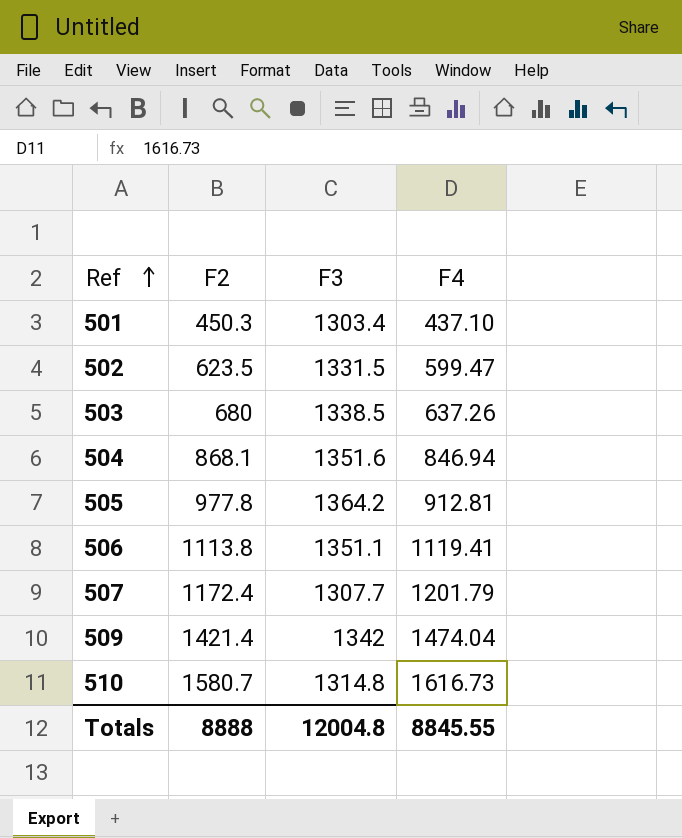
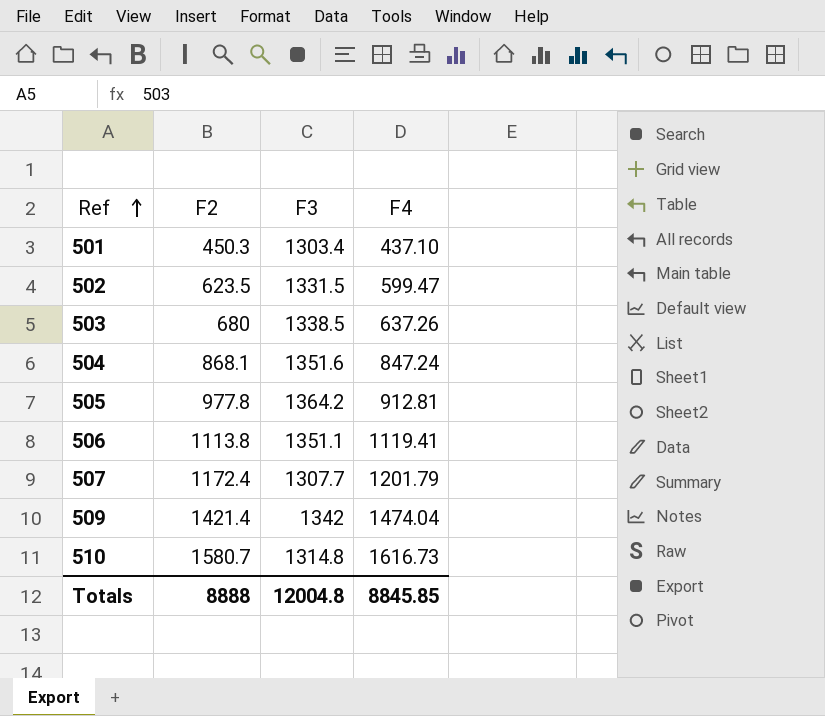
504 | F4: 846.94 -> 847.24
Totals | F4: 8845.55 -> 8845.85

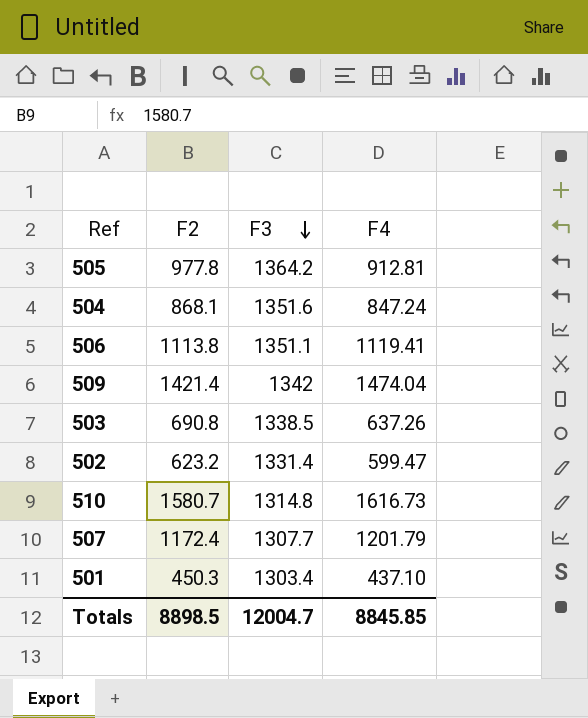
row order: Ref ascending -> F3 descending
503 | F2: 680 -> 690.8
502 | F2: 623.5 -> 623.2
502 | F3: 1331.5 -> 1331.4
Totals | F2: 8888 -> 8898.5
Totals | F3: 12004.8 -> 12004.7

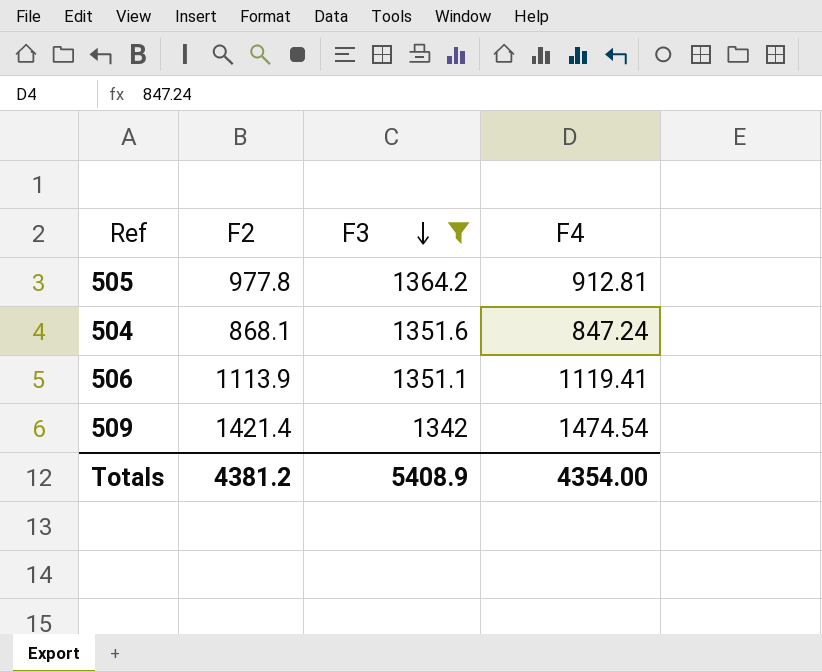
filter: none -> F3 >= 1342
506 | F2: 1113.8 -> 1113.9
509 | F4: 1474.04 -> 1474.54
Totals | F2: 8898.5 -> 4381.2
Totals | F3: 12004.7 -> 5408.9
Totals | F4: 8845.85 -> 4354.00

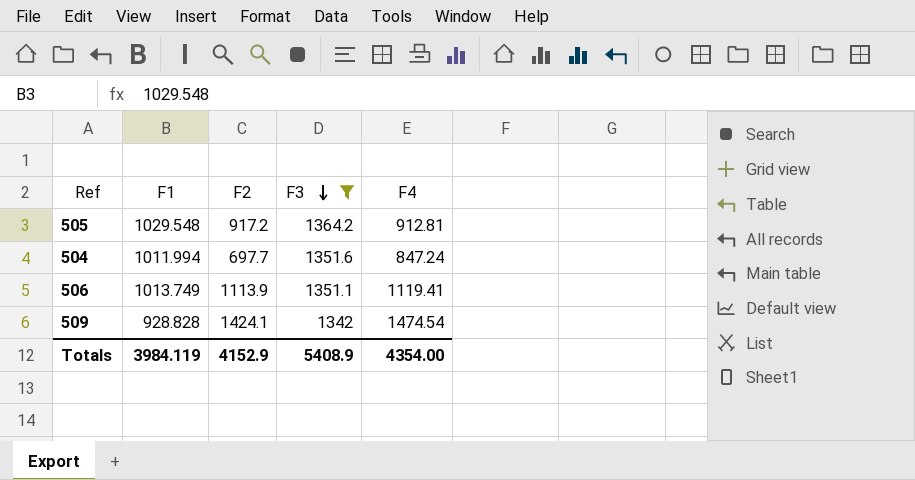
column F1 | position: none -> 2
505 | F2: 977.8 -> 917.2
504 | F2: 868.1 -> 697.7
509 | F2: 1421.4 -> 1424.1
Totals | F2: 4381.2 -> 4152.9

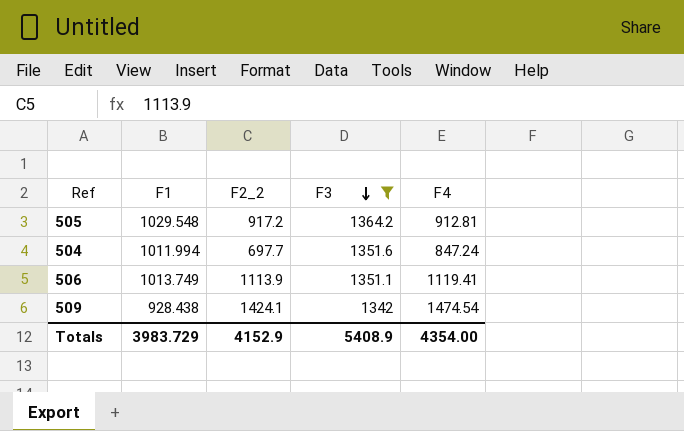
column name: F2 -> F2_2
509 | F1: 928.828 -> 928.438
Totals | F1: 3984.119 -> 3983.729

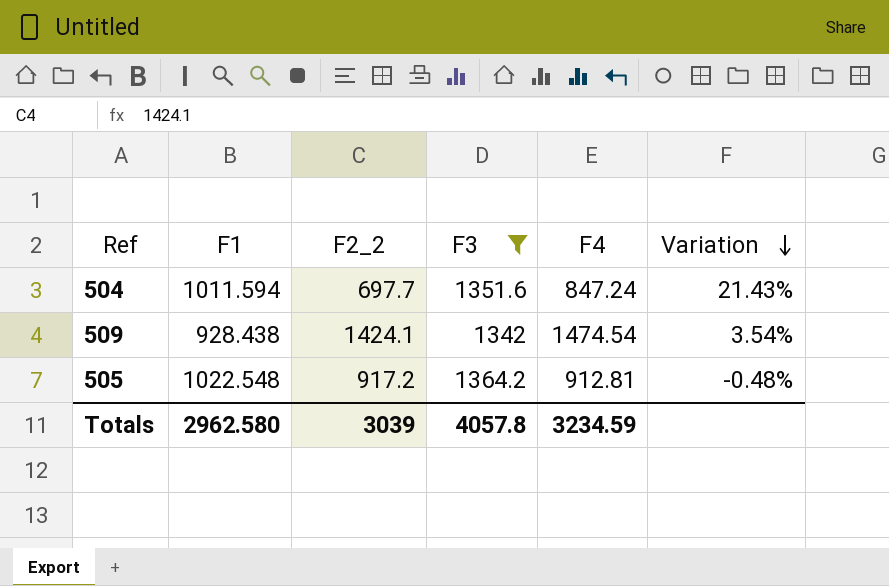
row order: F3 descending -> Variation descending
column Variation | formula: none -> ([F4] - [F2_2]) / [F2_2]
row 506: 1013.749 | 1113.9 | 1351.1 | 1119.41 -> none
504 | F1: 1011.994 -> 1011.594
505 | F1: 1029.548 -> 1022.548
Totals | F1: 3983.729 -> 2962.580
Totals | F2_2: 4152.9 -> 3039
Totals | F3: 5408.9 -> 4057.8
Totals | F4: 4354.00 -> 3234.59

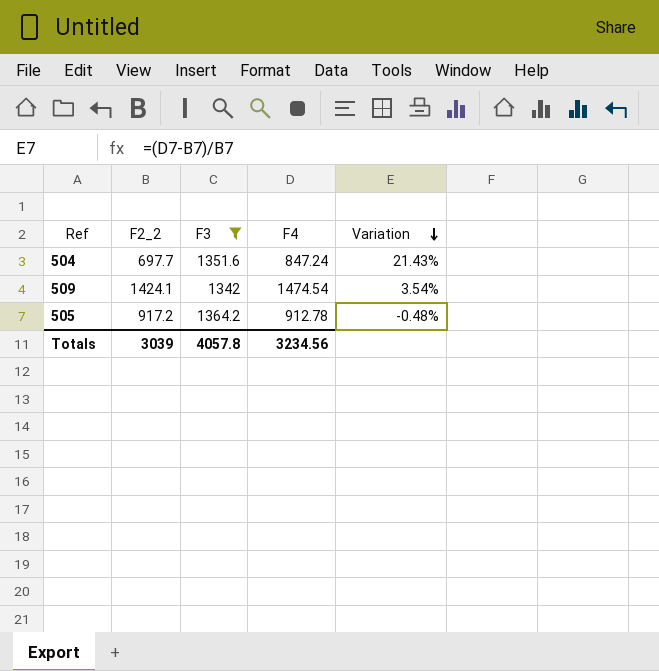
column F1 | position: 2 -> none
505 | F4: 912.81 -> 912.78
Totals | F4: 3234.59 -> 3234.56

